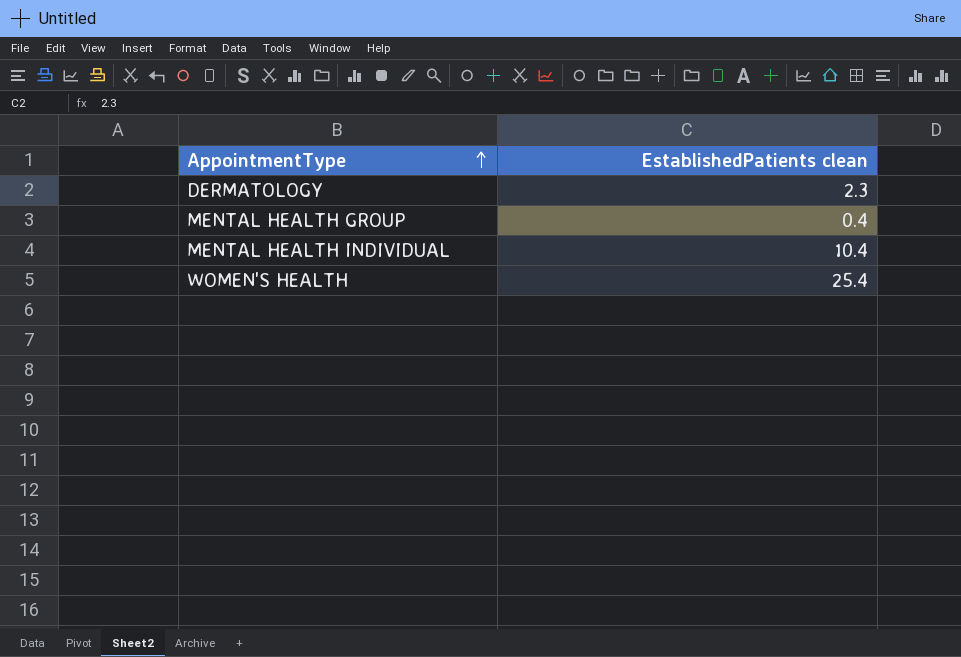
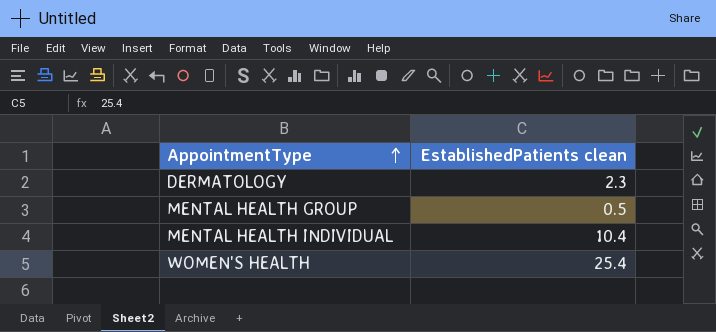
MENTAL HEALTH GROUP | EstablishedPatients clean: 0.4 -> 0.5

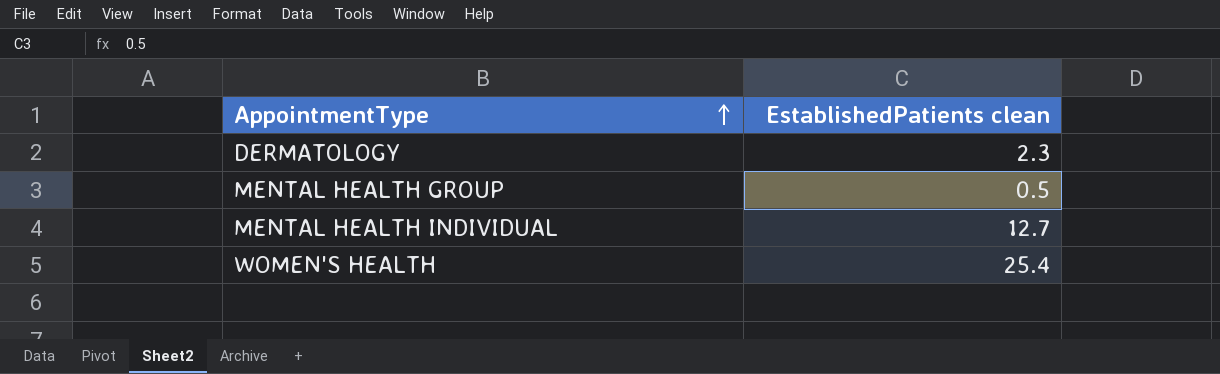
MENTAL HEALTH INDIVIDUAL | EstablishedPatients clean: 10.4 -> 12.7

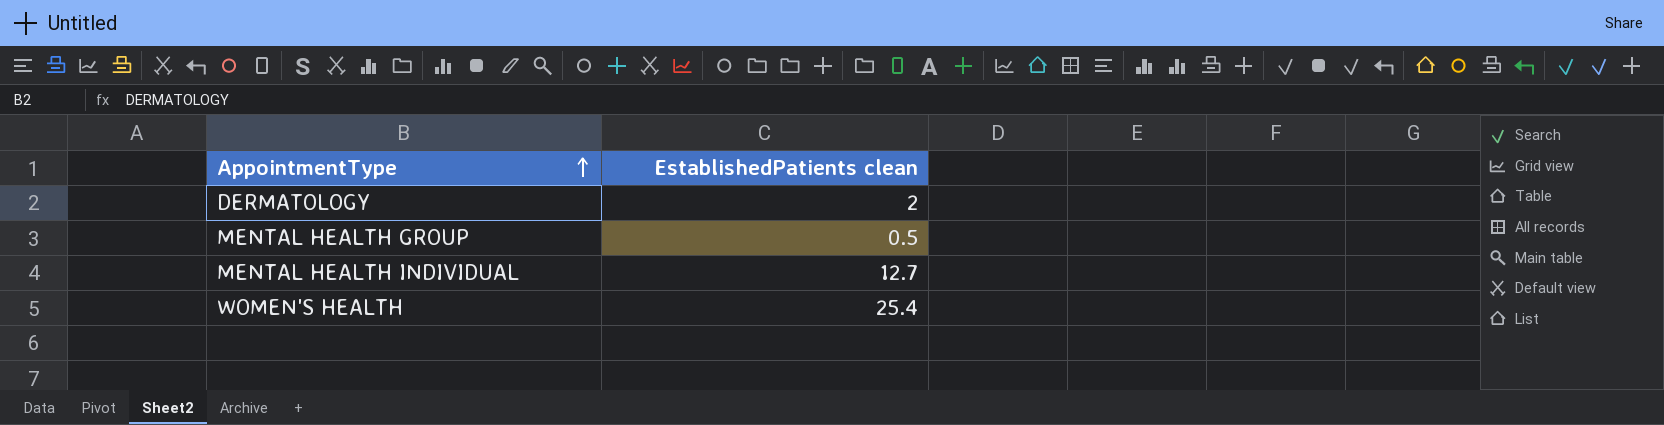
DERMATOLOGY | EstablishedPatients clean: 2.3 -> 2

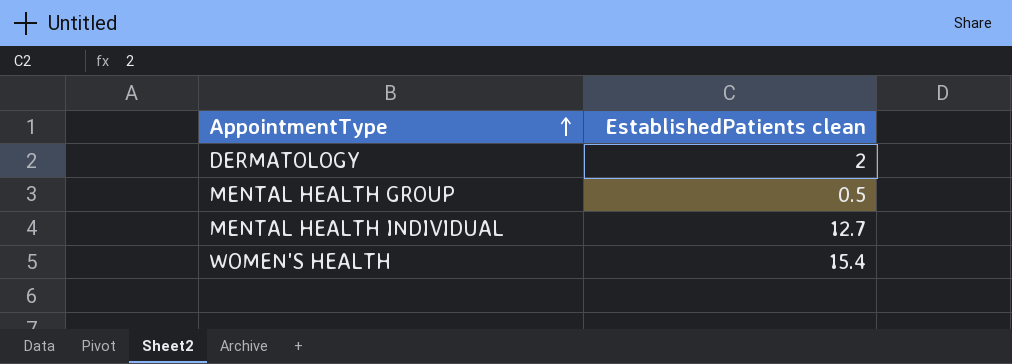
WOMEN'S HEALTH | EstablishedPatients clean: 25.4 -> 15.4

